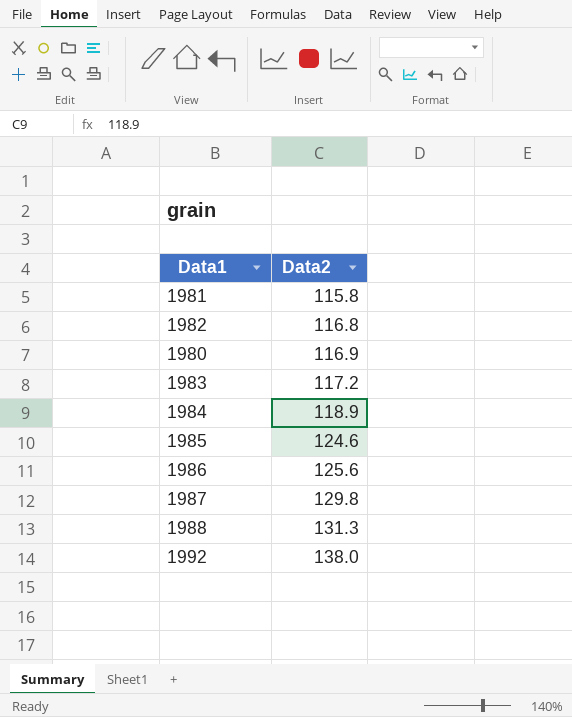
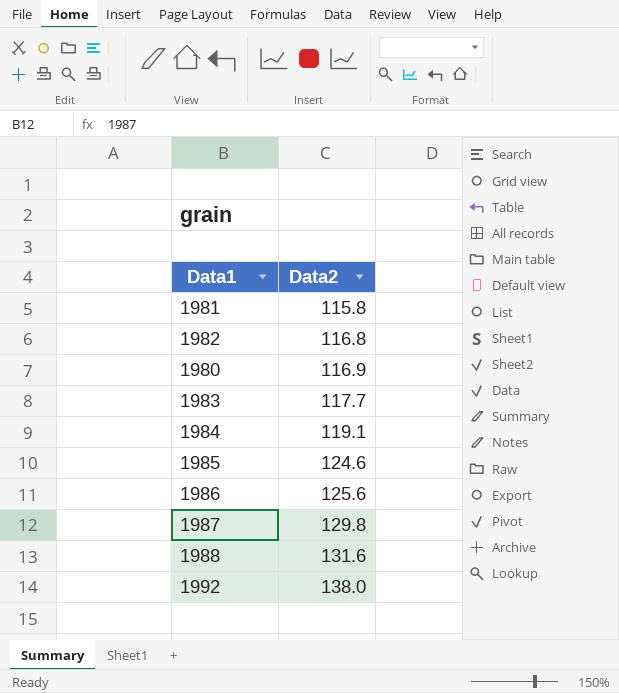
1983 | Data2: 117.2 -> 117.7
1984 | Data2: 118.9 -> 119.1
1988 | Data2: 131.3 -> 131.6

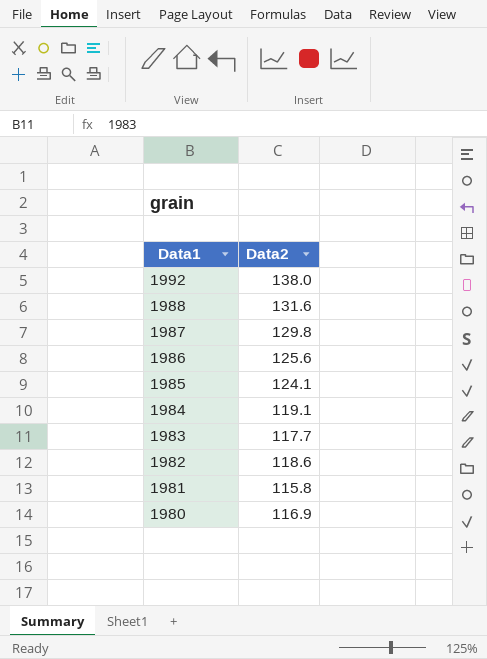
row order: Data2 ascending -> Data1 descending
1985 | Data2: 124.6 -> 124.1
1982 | Data2: 116.8 -> 118.6

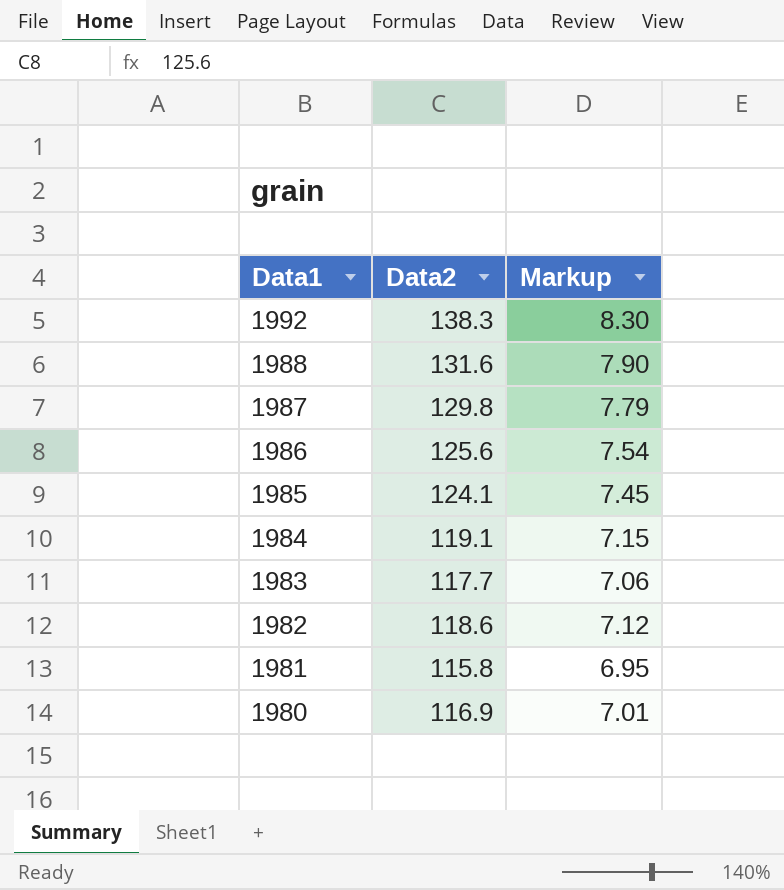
column Markup | formula: none -> [Data2] * 0.06
1992 | Data2: 138.0 -> 138.3

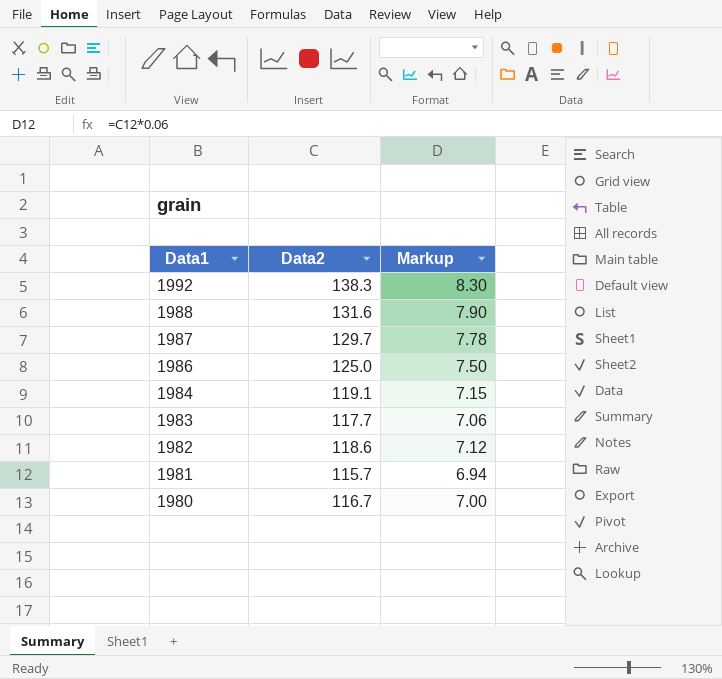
row 1985: 124.1 | 7.45 -> none
1987 | Data2: 129.8 -> 129.7
1987 | Markup: 7.79 -> 7.78
1986 | Data2: 125.6 -> 125.0
1986 | Markup: 7.54 -> 7.50
1981 | Data2: 115.8 -> 115.7
1981 | Markup: 6.95 -> 6.94
1980 | Data2: 116.9 -> 116.7
1980 | Markup: 7.01 -> 7.00

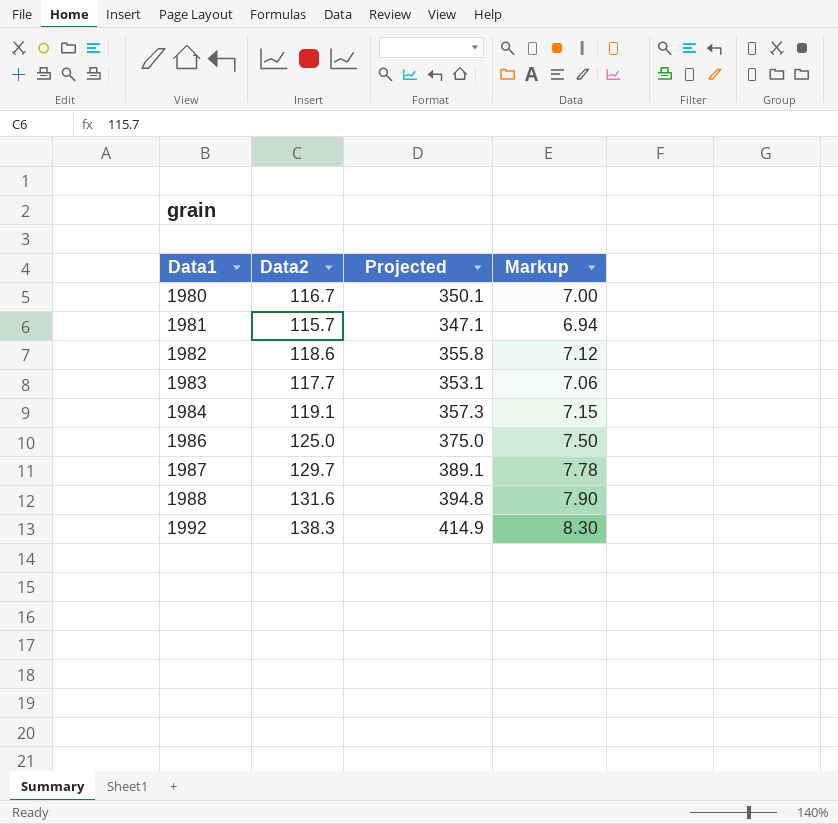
row order: Data1 descending -> Data1 ascending
column Projected | formula: none -> [Data2] * 3

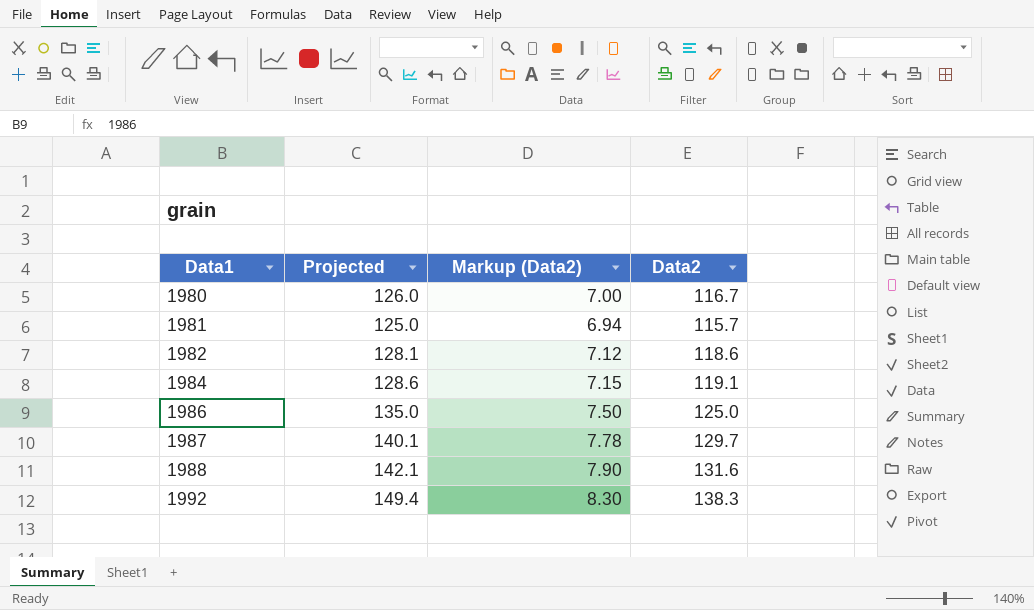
column Projected | formula: [Data2] * 3 -> [Data2] * 1.08
column name: Markup -> Markup (Data2)
column Data2 | position: 2 -> 4
row 1983: 117.7 | 353.1 | 7.06 -> none

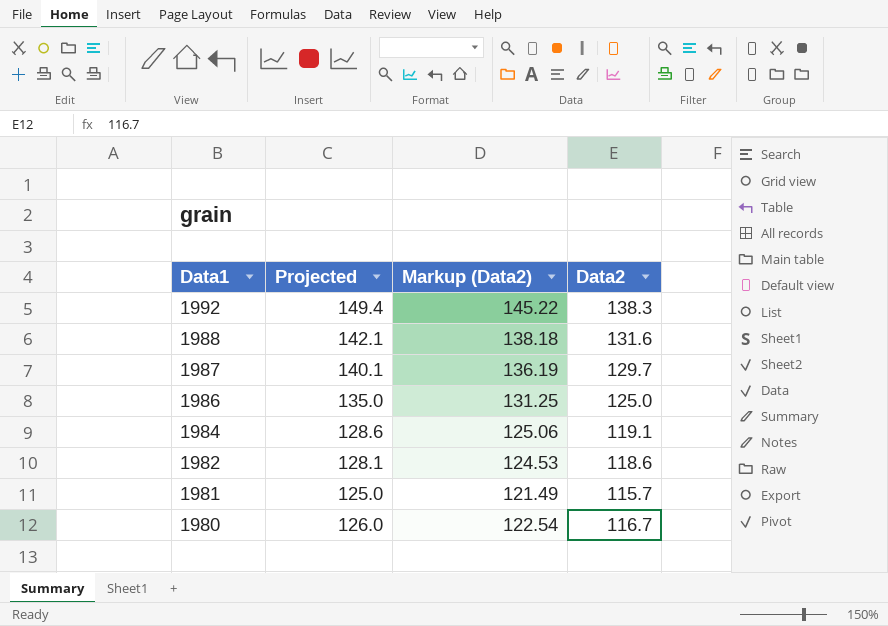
row order: Data1 ascending -> Data1 descending
column Markup (Data2) | formula: [Data2] * 0.06 -> [Data2] * 1.05

